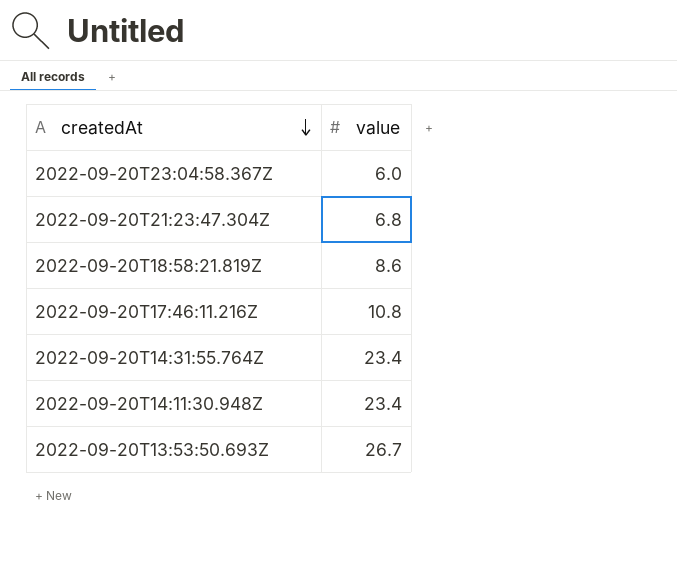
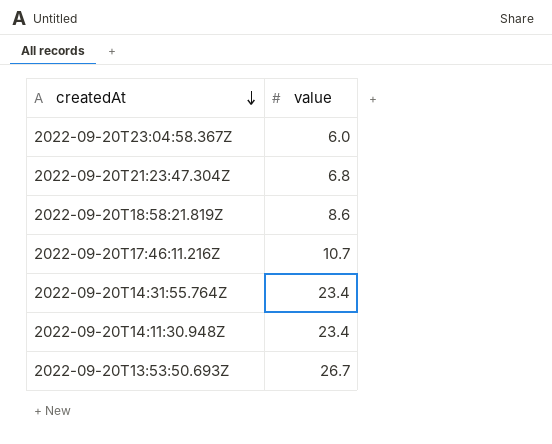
2022-09-20T17:46:11.216Z | value: 10.8 -> 10.7

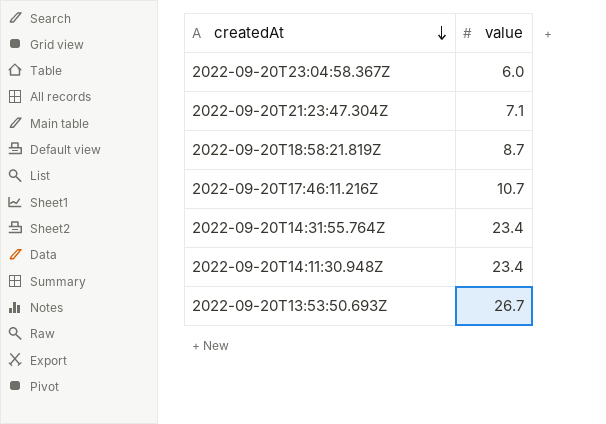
2022-09-20T21:23:47.304Z | value: 6.8 -> 7.1
2022-09-20T18:58:21.819Z | value: 8.6 -> 8.7

